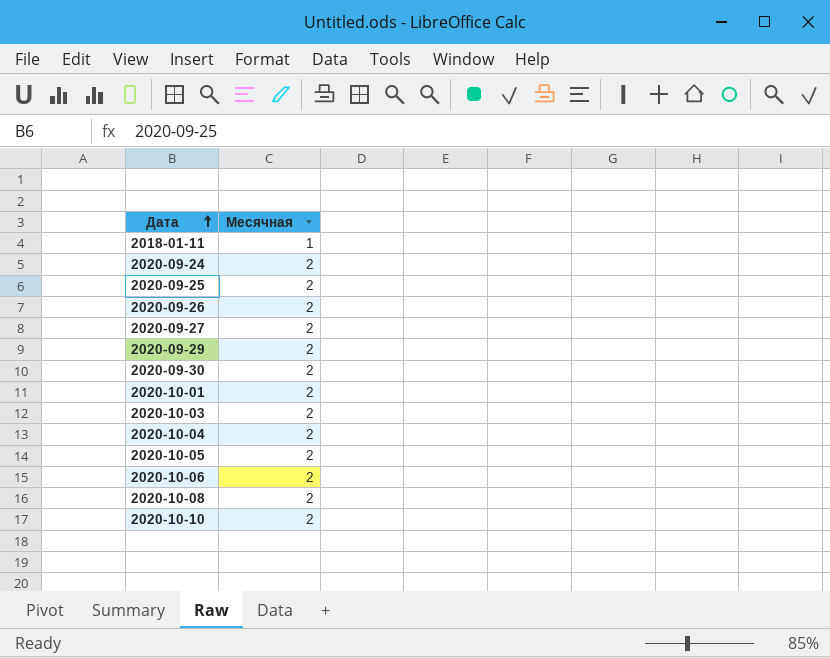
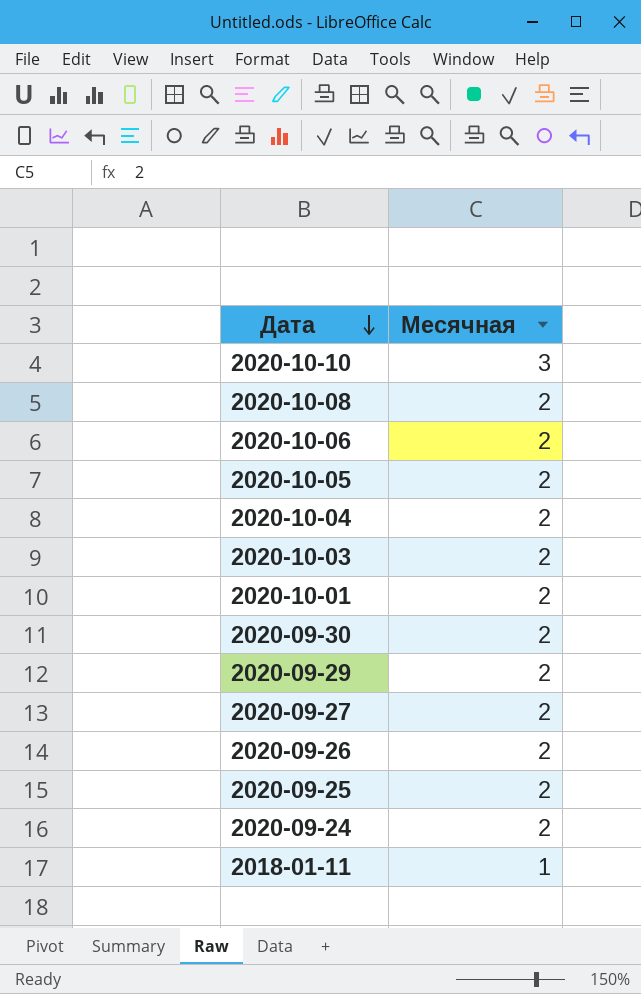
row order: Дата ascending -> Дата descending
2020-10-10 | Месячная: 2 -> 3

